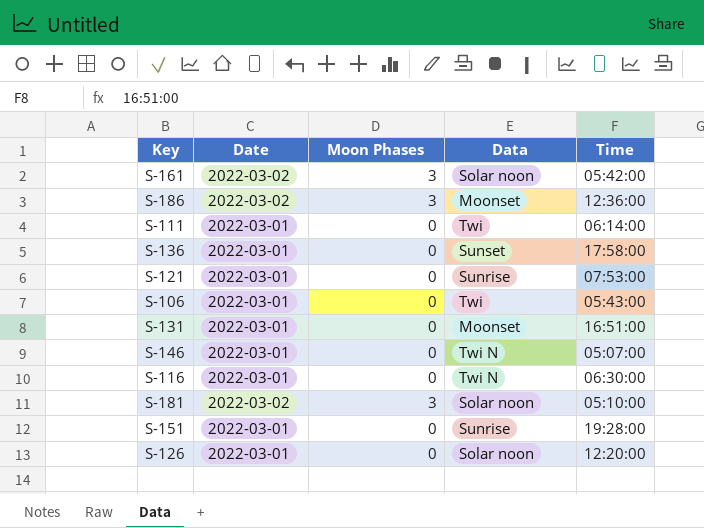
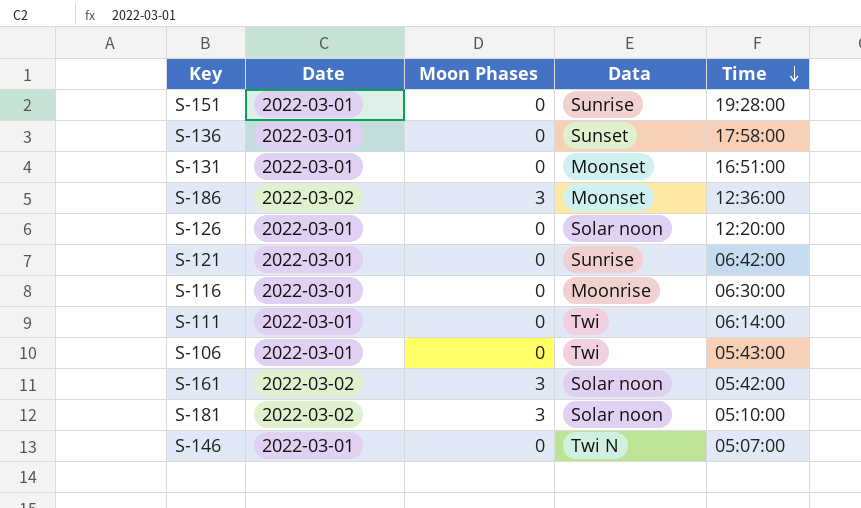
row order: none -> Time descending
S-121 | Time: 07:53:00 -> 06:42:00
S-116 | Data: Twi N -> Moonrise

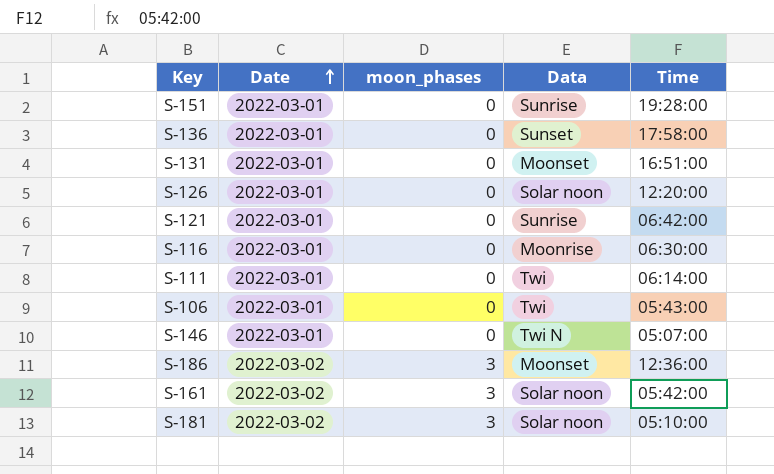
row order: Time descending -> Date ascending
column name: Moon Phases -> moon_phases

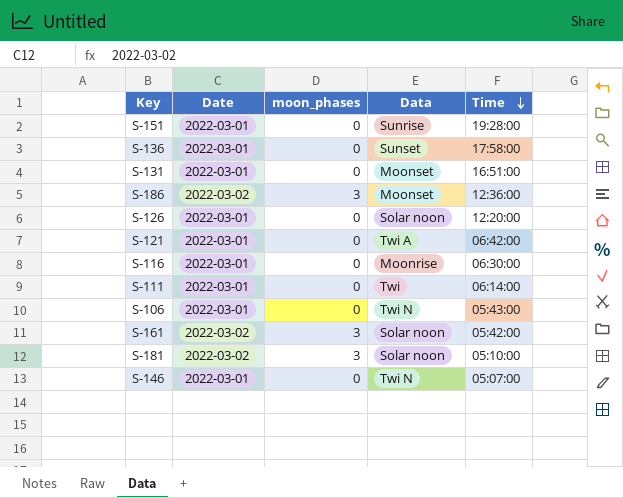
row order: Date ascending -> Time descending
S-121 | Data: Sunrise -> Twi A
S-106 | Data: Twi -> Twi N

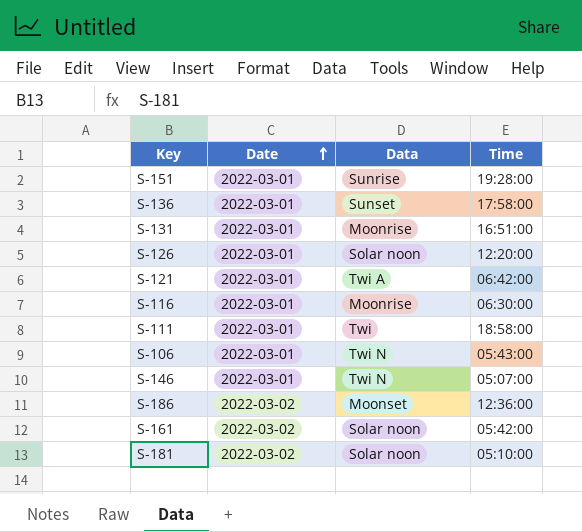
row order: Time descending -> Date ascending
column moon_phases | position: 3 -> none
S-131 | Data: Moonset -> Moonrise
S-111 | Time: 06:14:00 -> 18:58:00

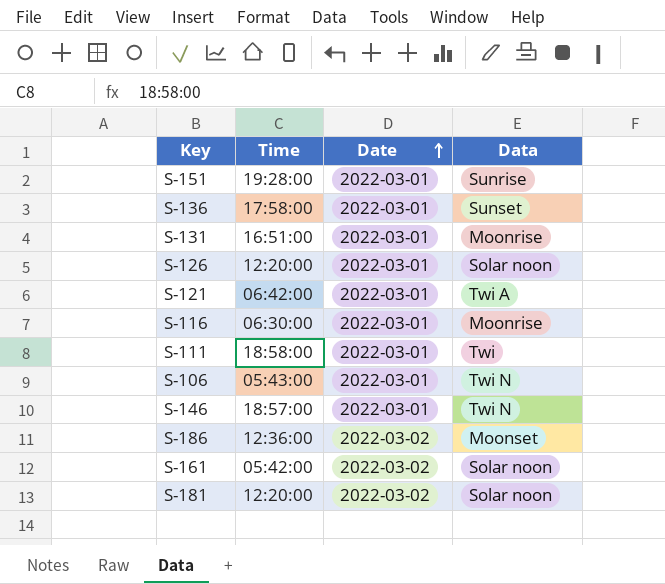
column Time | position: 4 -> 2
S-146 | Time: 05:07:00 -> 18:57:00
S-181 | Time: 05:10:00 -> 12:20:00

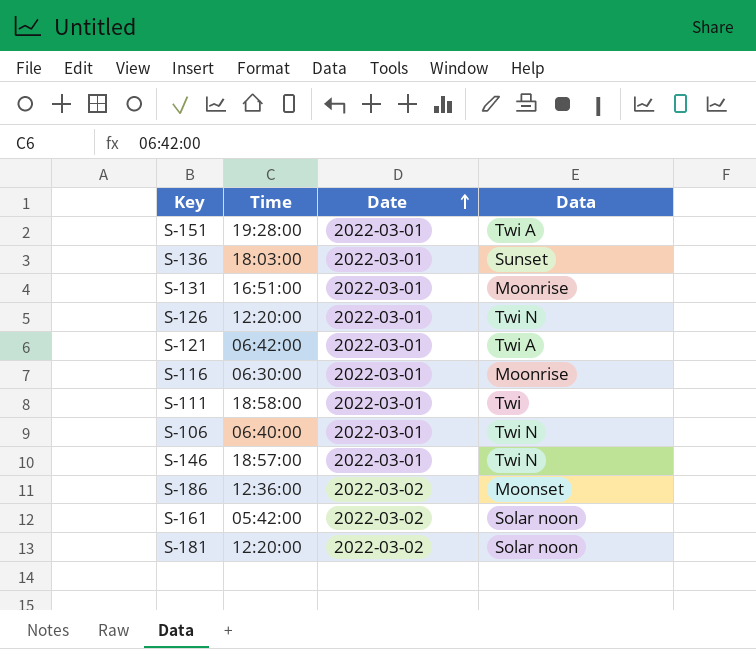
S-151 | Data: Sunrise -> Twi A
S-136 | Time: 17:58:00 -> 18:03:00
S-126 | Data: Solar noon -> Twi N
S-106 | Time: 05:43:00 -> 06:40:00

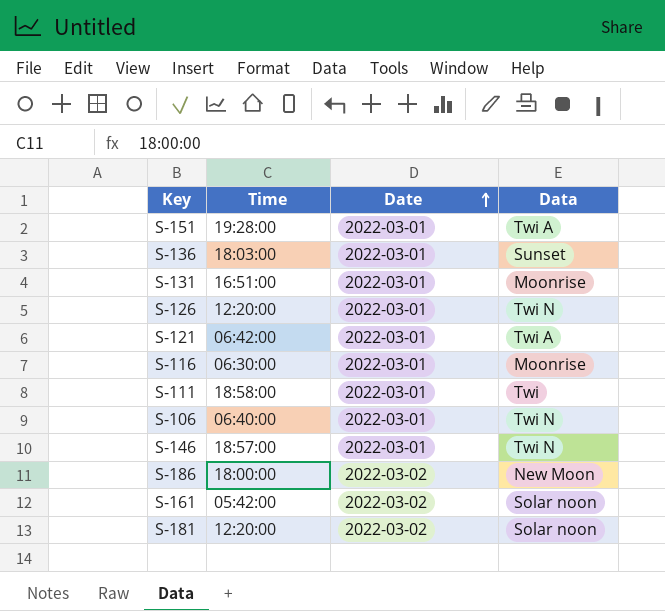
S-186 | Time: 12:36:00 -> 18:00:00
S-186 | Data: Moonset -> New Moon

